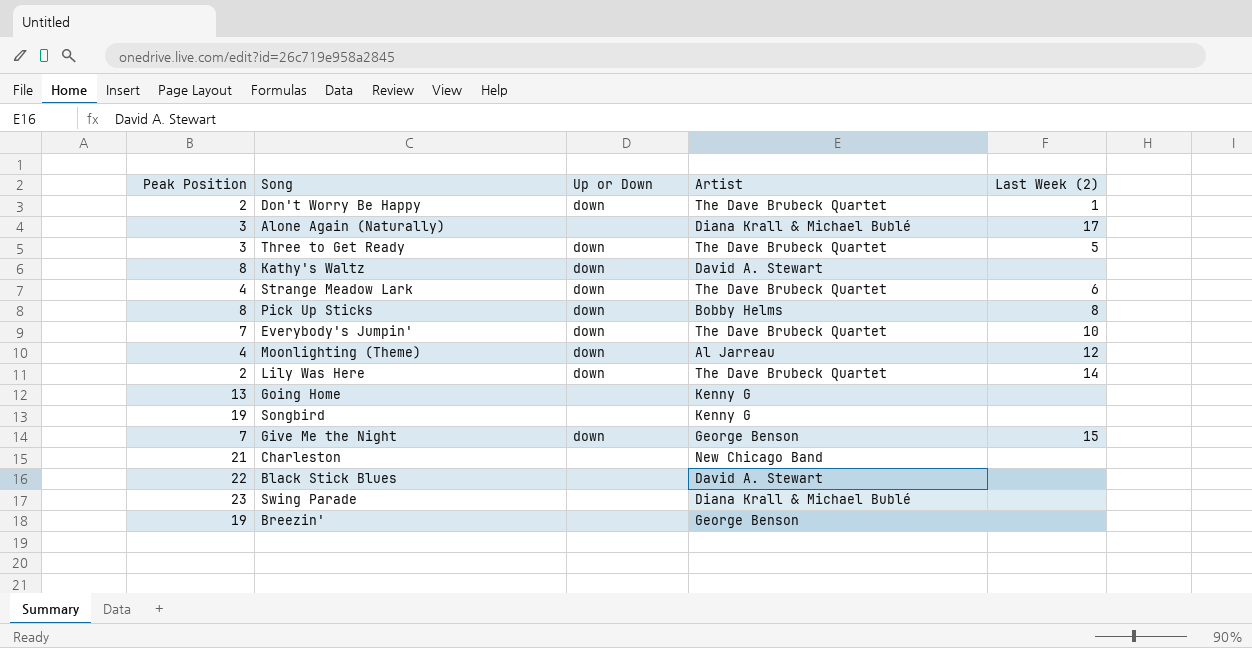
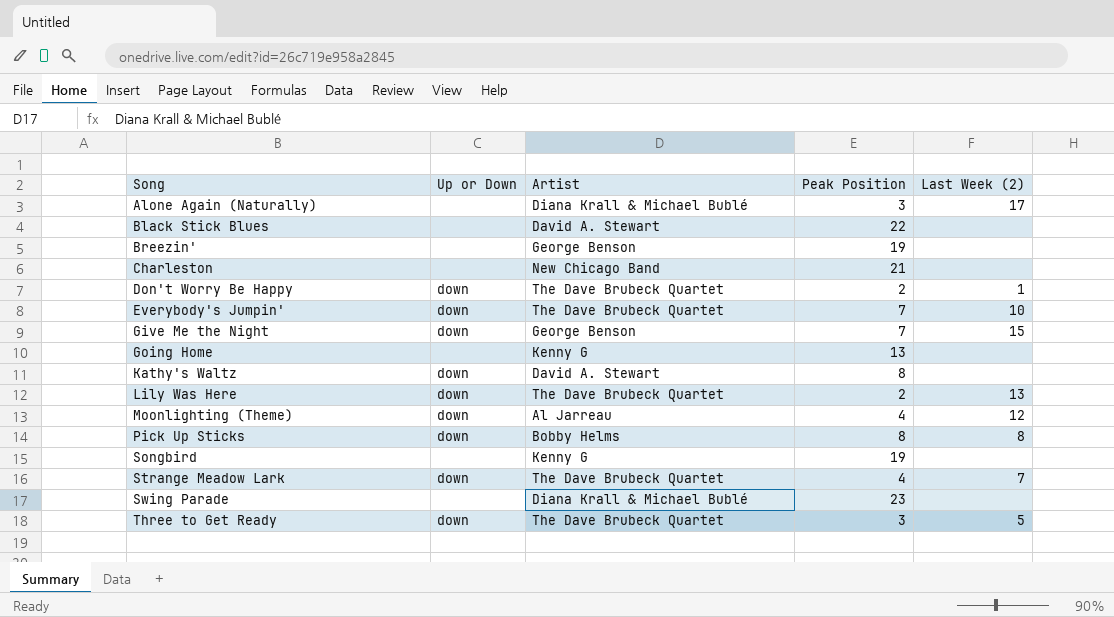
row order: none -> Song ascending
column Peak Position | position: 1 -> 4
Lily Was Here | Last Week (2): 14 -> 13
Strange Meadow Lark | Last Week (2): 6 -> 7

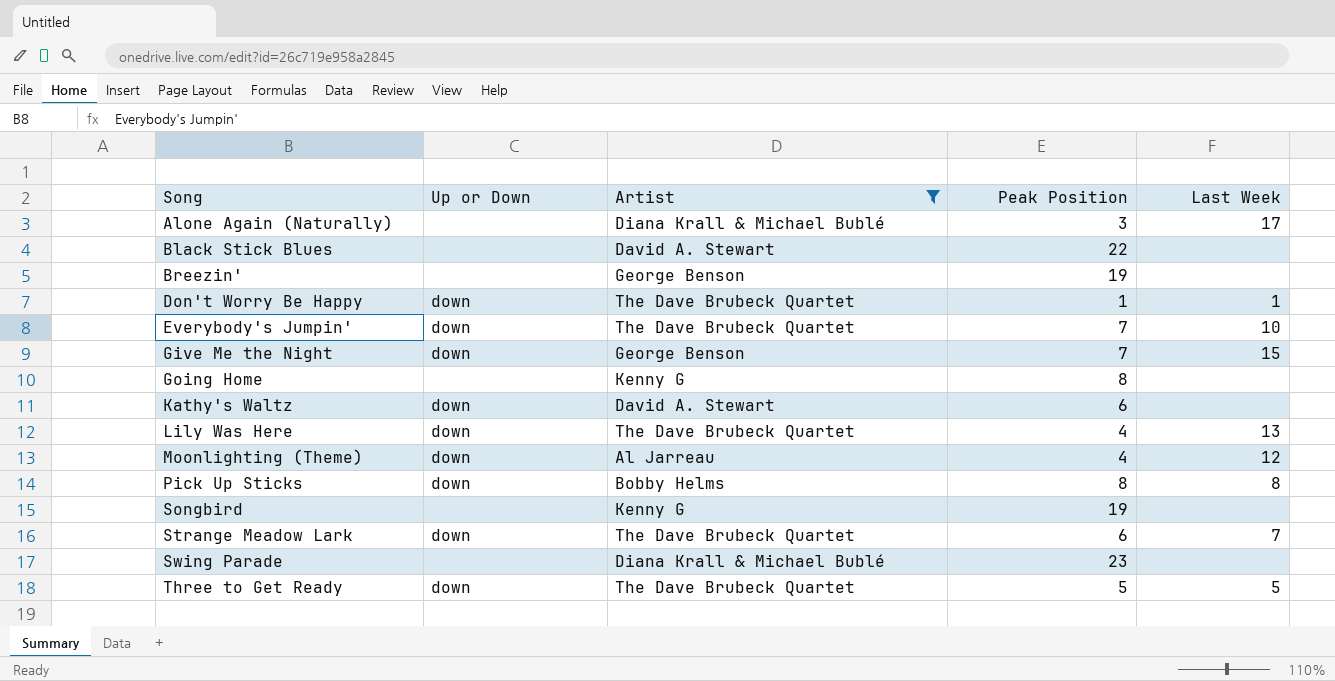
filter: none -> Artist != New Chicago Band
column name: Last Week (2) -> Last Week
Don't Worry Be Happy | Peak Position: 2 -> 1
Going Home | Peak Position: 13 -> 8
Kathy's Waltz | Peak Position: 8 -> 6
Lily Was Here | Peak Position: 2 -> 4
Strange Meadow Lark | Peak Position: 4 -> 6
Three to Get Ready | Peak Position: 3 -> 5

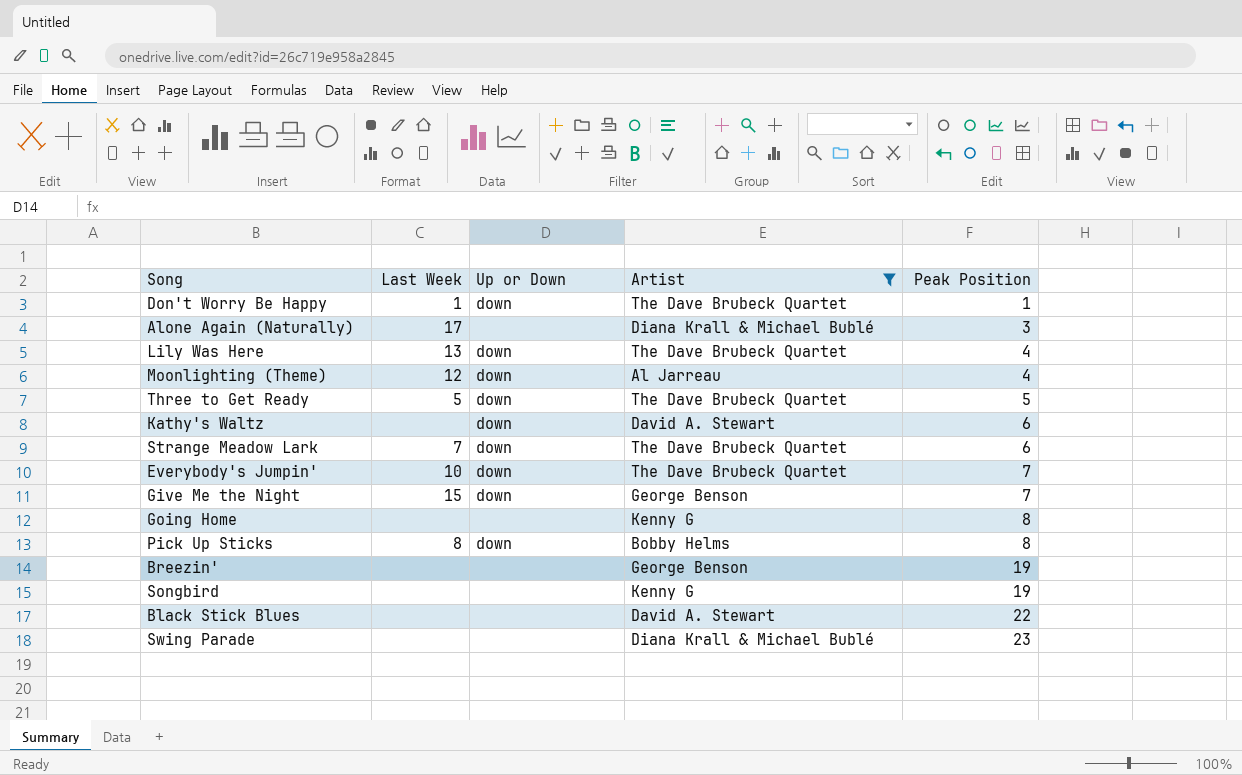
row order: Song ascending -> Peak Position ascending
column Last Week | position: 5 -> 2

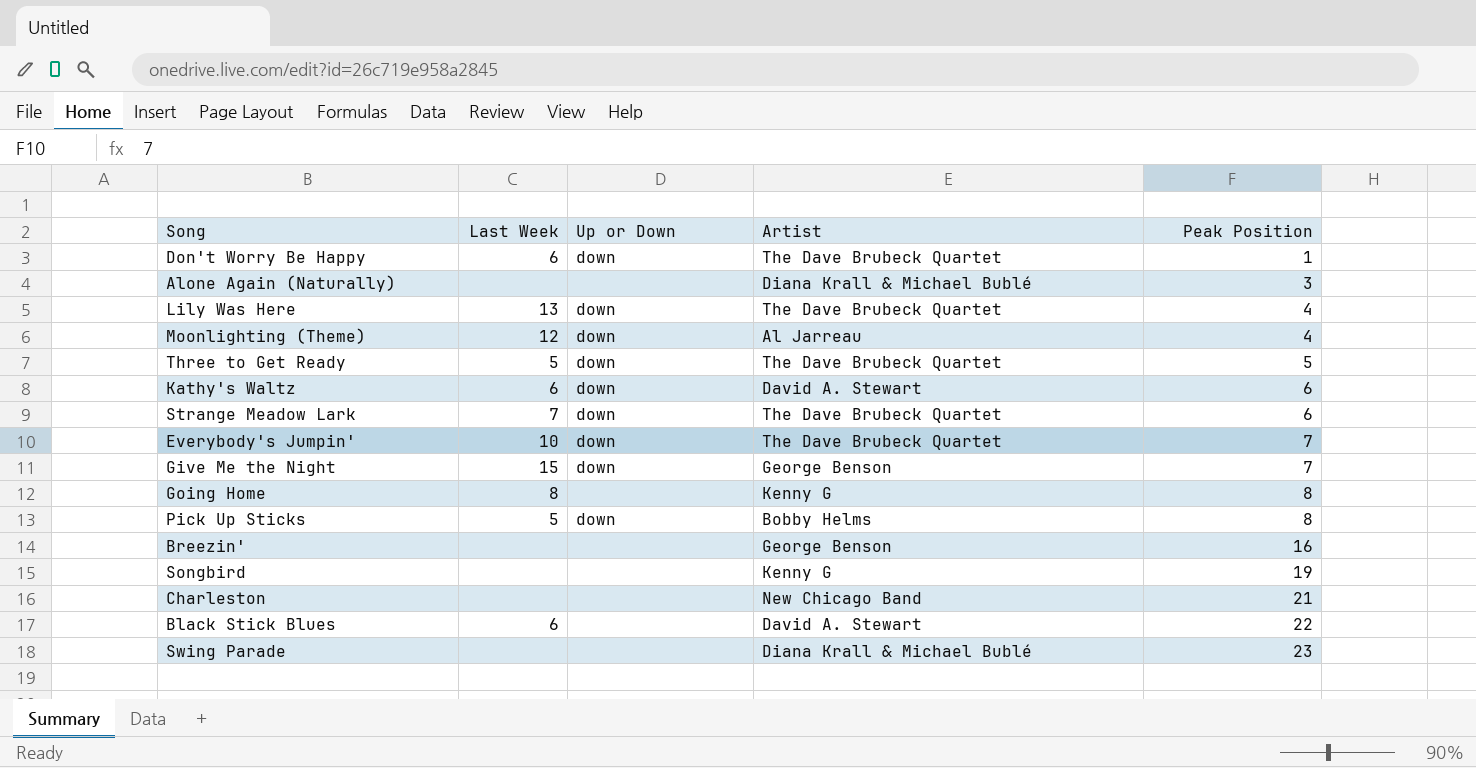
filter: Artist != New Chicago Band -> none
Don't Worry Be Happy | Last Week: 1 -> 6
Alone Again (Naturally) | Last Week: 17 -> none
Kathy's Waltz | Last Week: none -> 6
Going Home | Last Week: none -> 8
Pick Up Sticks | Last Week: 8 -> 5
Breezin' | Peak Position: 19 -> 16
Black Stick Blues | Last Week: none -> 6

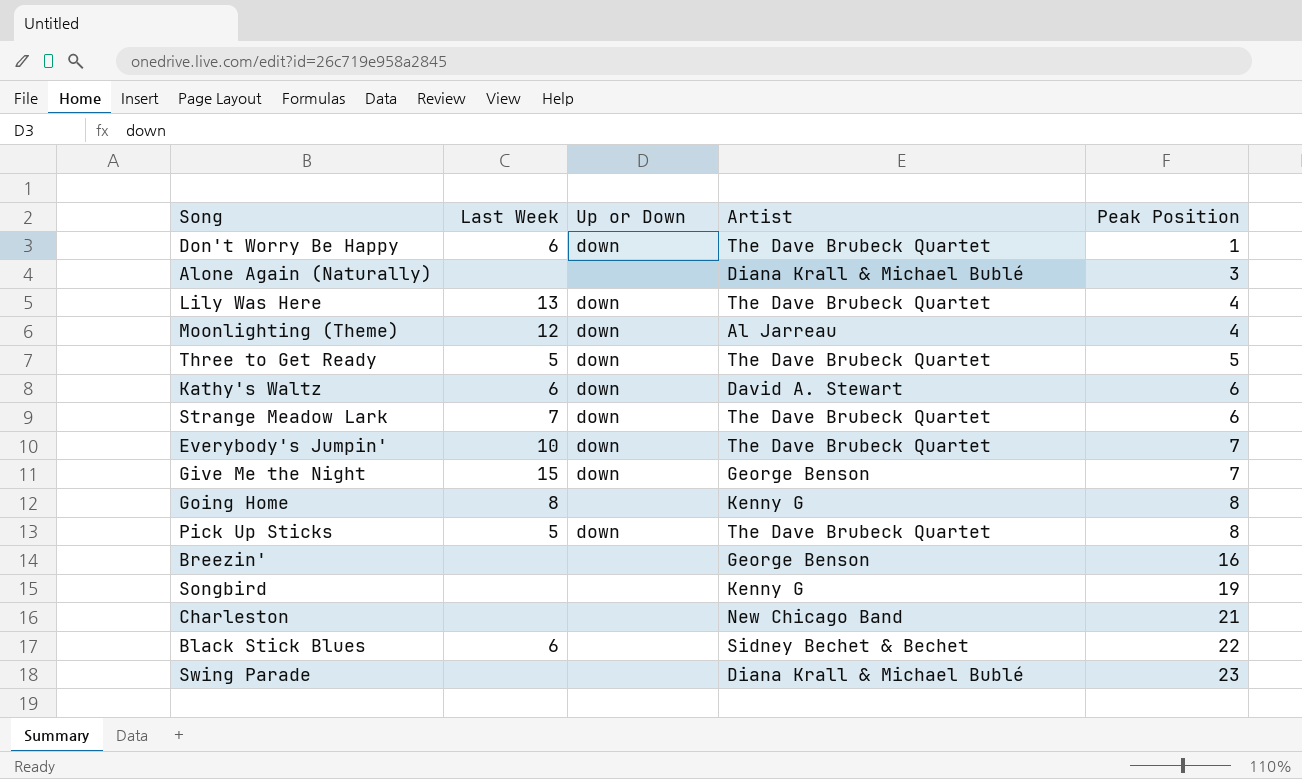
Pick Up Sticks | Artist: Bobby Helms -> The Dave Brubeck Quartet
Black Stick Blues | Artist: David A. Stewart -> Sidney Bechet & Bechet

